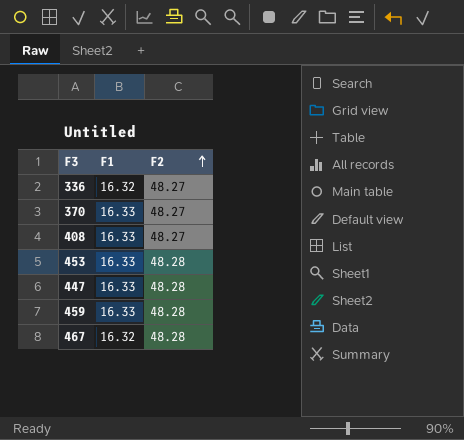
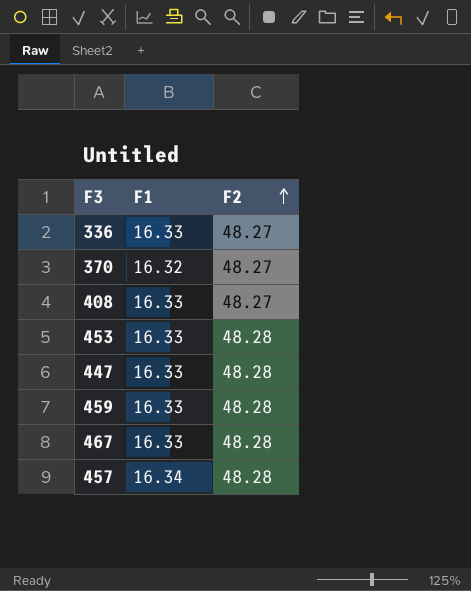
336 | F1: 16.32 -> 16.33
370 | F1: 16.33 -> 16.32
467 | F1: 16.32 -> 16.33
row 457: none -> 16.34 | 48.28

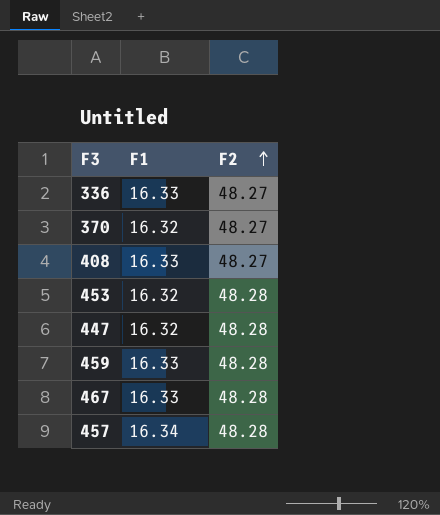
453 | F1: 16.33 -> 16.32
447 | F1: 16.33 -> 16.32

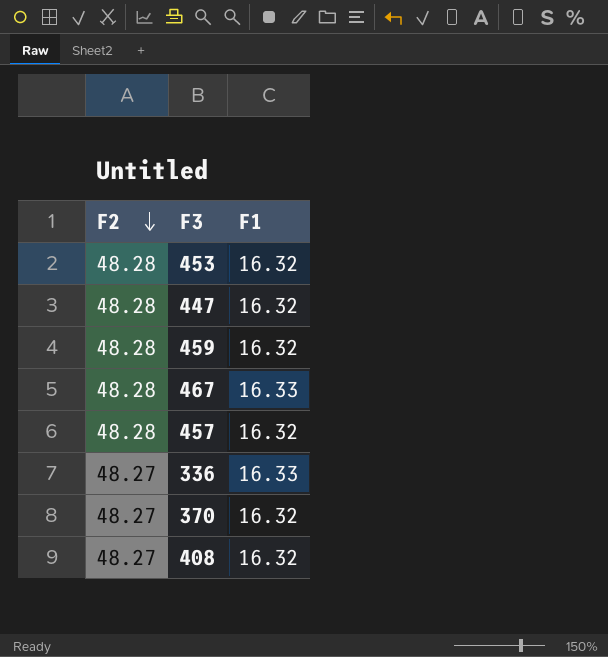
row order: F2 ascending -> F2 descending
column F2 | position: 3 -> 1
459 | F1: 16.33 -> 16.32
457 | F1: 16.34 -> 16.32
408 | F1: 16.33 -> 16.32

